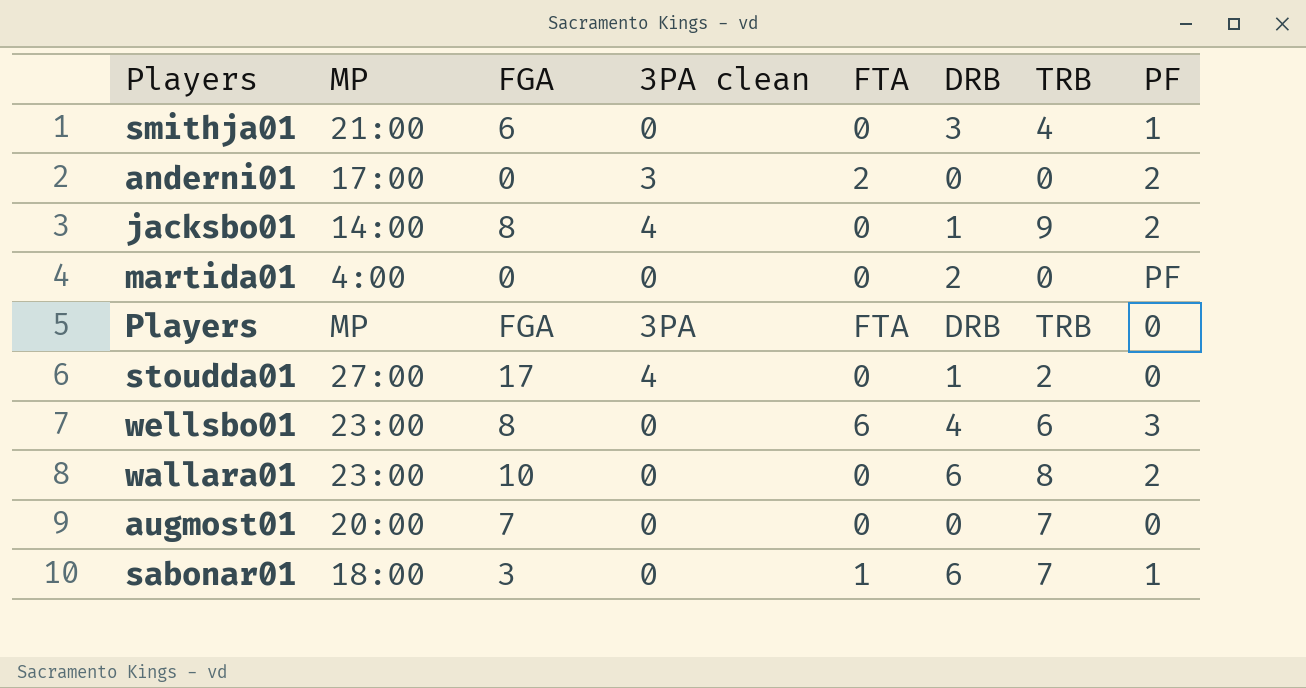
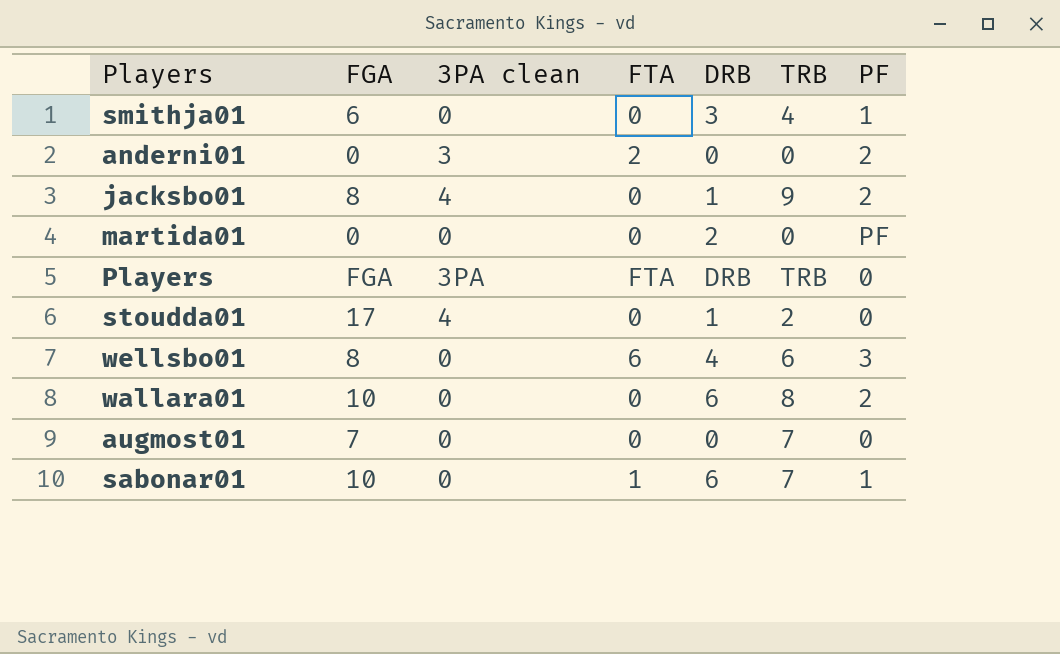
column MP | position: 2 -> none
sabonar01 | FGA: 3 -> 10

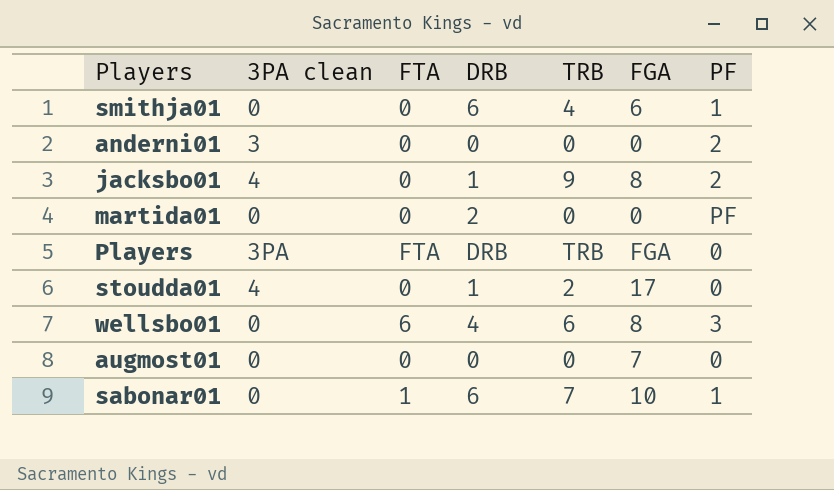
column FGA | position: 2 -> 6
row wallara01: 10 | 0 | 0 | 6 | 8 | 2 -> none
smithja01 | DRB: 3 -> 6
anderni01 | FTA: 2 -> 0
augmost01 | TRB: 7 -> 0

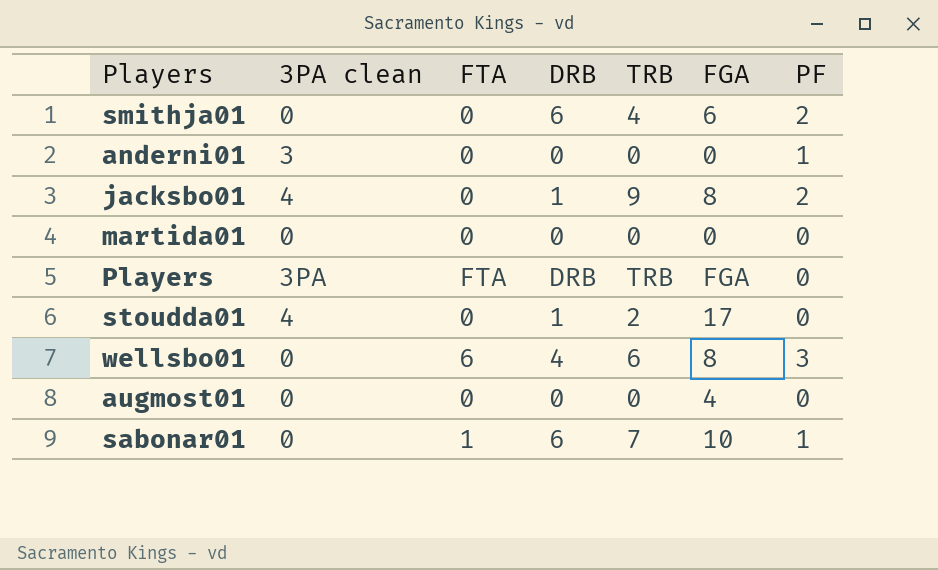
smithja01 | PF: 1 -> 2
anderni01 | PF: 2 -> 1
martida01 | DRB: 2 -> 0
martida01 | PF: PF -> 0
augmost01 | FGA: 7 -> 4

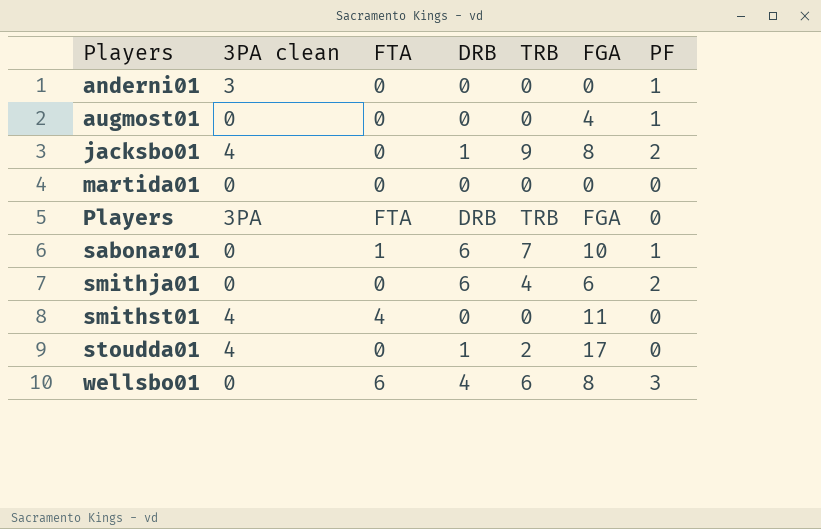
row order: none -> Players ascending
augmost01 | PF: 0 -> 1
row smithst01: none -> 4 | 4 | 0 | 0 | 11 | 0

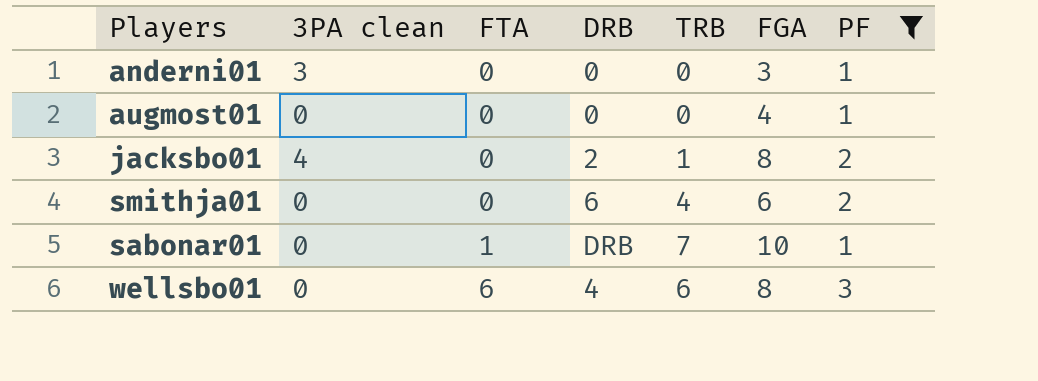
filter: none -> PF != 0
row order: Players ascending -> FTA ascending
anderni01 | FGA: 0 -> 3
jacksbo01 | DRB: 1 -> 2
jacksbo01 | TRB: 9 -> 1
sabonar01 | DRB: 6 -> DRB

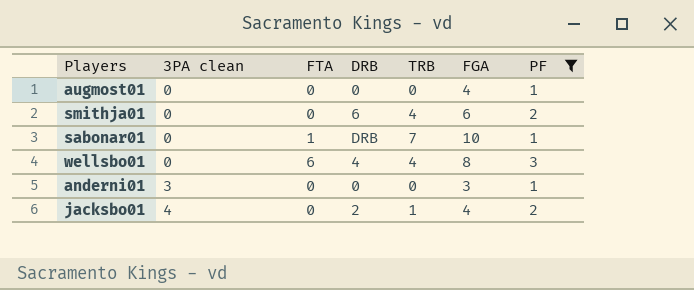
row order: FTA ascending -> 3PA clean ascending
wellsbo01 | TRB: 6 -> 4
jacksbo01 | FGA: 8 -> 4

